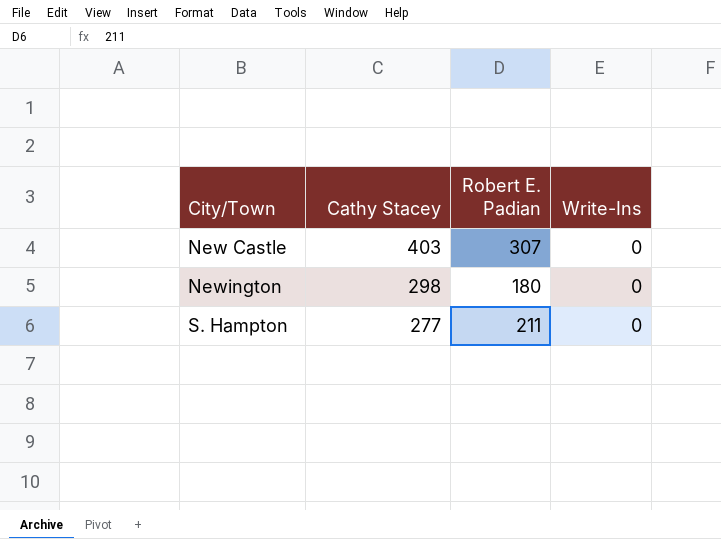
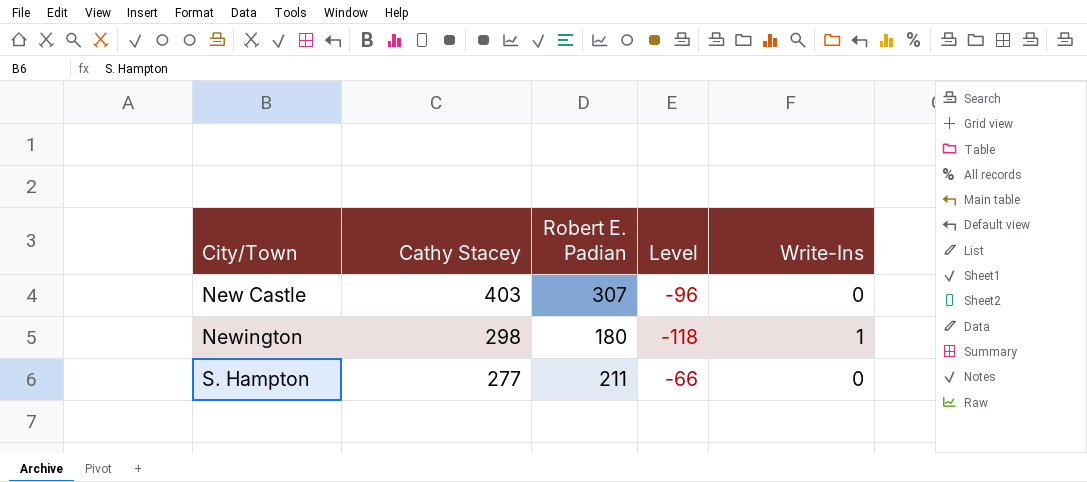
column Level | formula: none -> [Robert E. Padian] - [Cathy Stacey]
Newington | Write-Ins: 0 -> 1

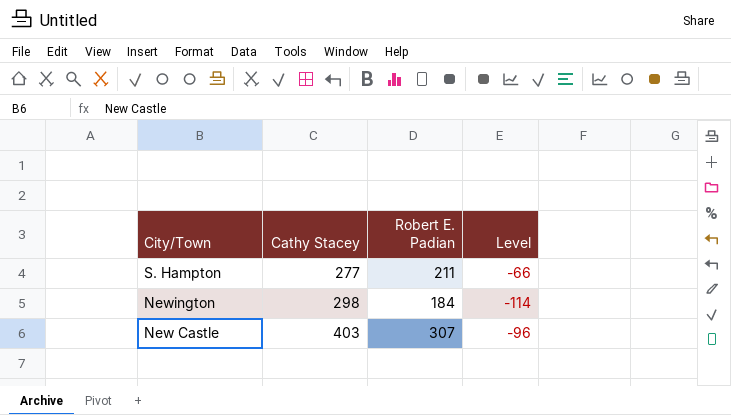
row order: City/Town ascending -> City/Town descending
column Write-Ins | position: 5 -> none
Newington | Robert E. Padian: 180 -> 184
Newington | Level: -118 -> -114

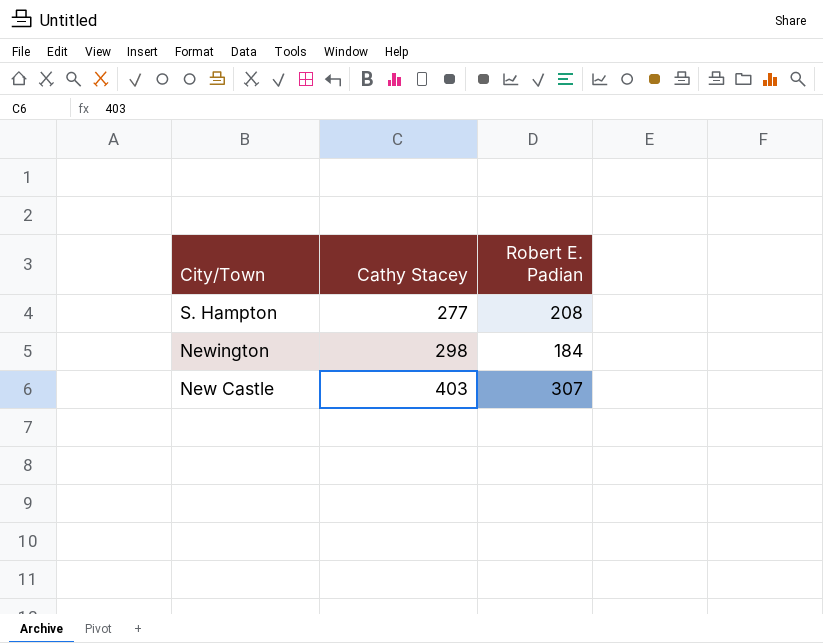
column Level | formula: [Robert E. Padian] - [Cathy Stacey] -> none
S. Hampton | Robert E. Padian: 211 -> 208

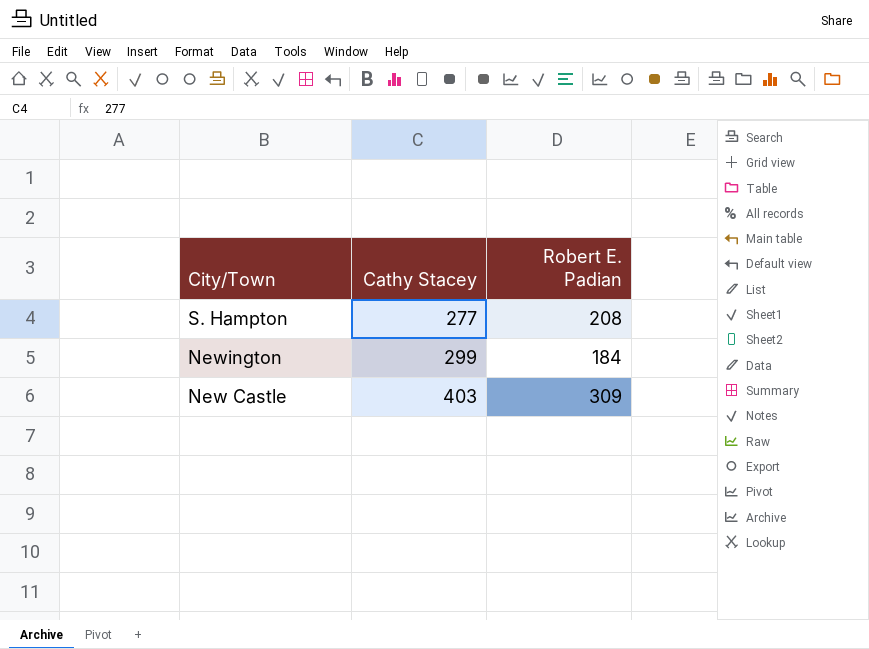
Newington | Cathy Stacey: 298 -> 299
New Castle | Robert E. Padian: 307 -> 309

